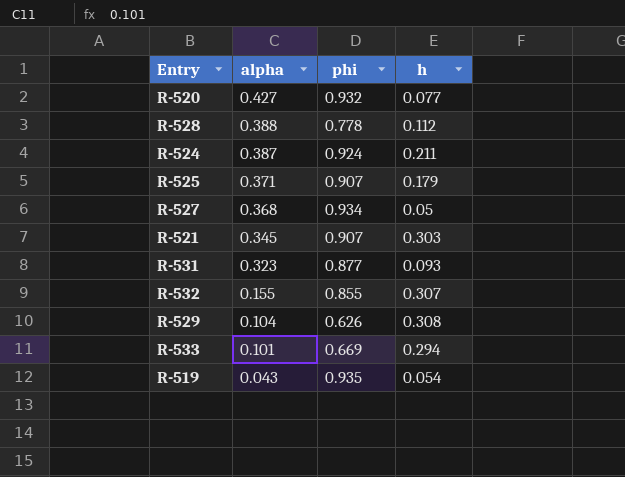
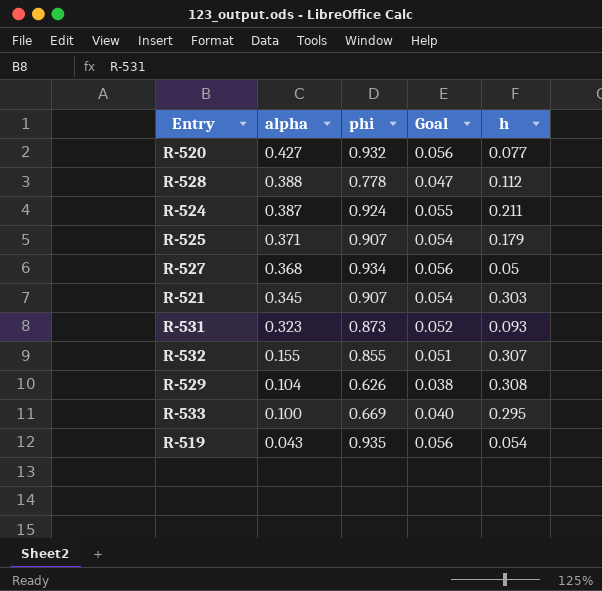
column Goal | formula: none -> [phi] * 0.06
R-531 | phi: 0.877 -> 0.873
R-533 | alpha: 0.101 -> 0.100
R-533 | h: 0.294 -> 0.295

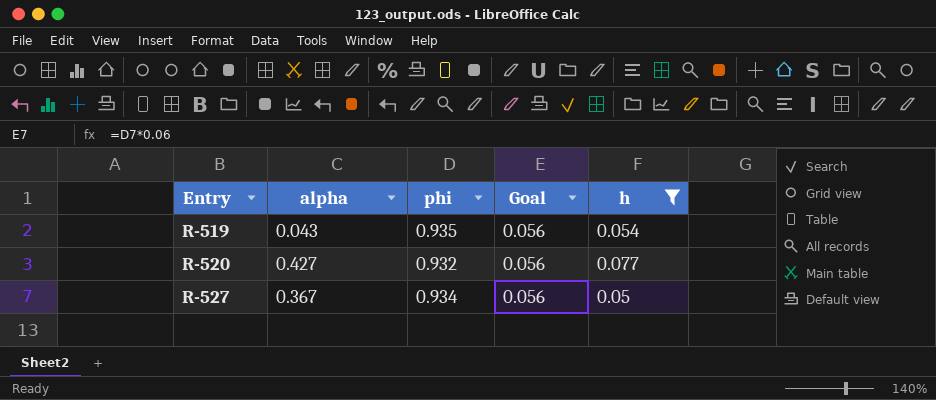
filter: none -> h <= 0.077
row order: alpha descending -> Entry ascending
R-527 | alpha: 0.368 -> 0.367

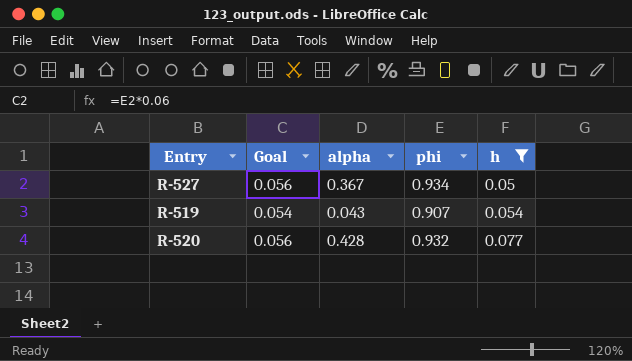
row order: Entry ascending -> h ascending
column Goal | position: 4 -> 2
R-519 | Goal: 0.056 -> 0.054
R-519 | phi: 0.935 -> 0.907
R-520 | alpha: 0.427 -> 0.428

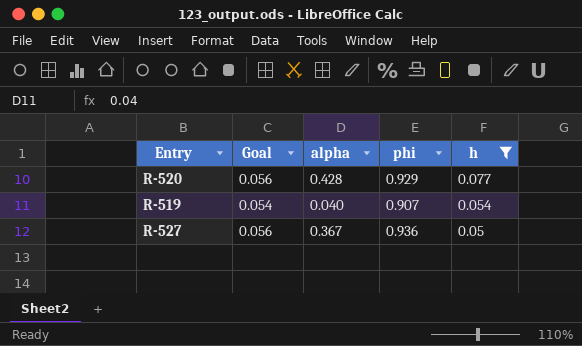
row order: h ascending -> h descending
R-520 | phi: 0.932 -> 0.929
R-519 | alpha: 0.043 -> 0.040
R-527 | phi: 0.934 -> 0.936

